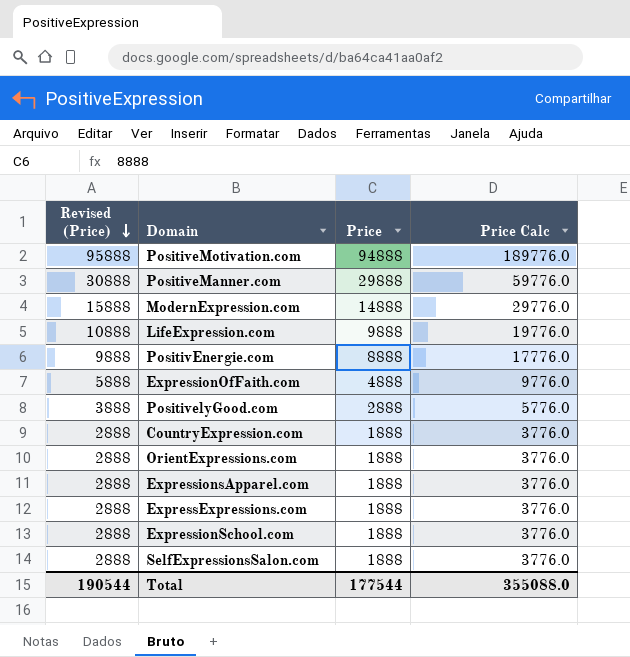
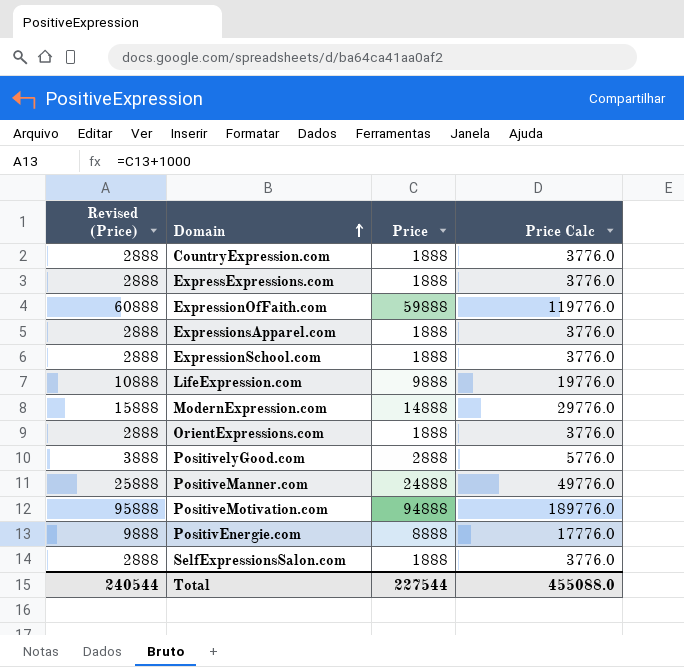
row order: Revised (Price) descending -> Domain ascending
ExpressionOfFaith.com | Revised (Price): 5888 -> 60888
ExpressionOfFaith.com | Price: 4888 -> 59888
ExpressionOfFaith.com | Price Calc: 9776.0 -> 119776.0
PositiveManner.com | Revised (Price): 30888 -> 25888
PositiveManner.com | Price: 29888 -> 24888
PositiveManner.com | Price Calc: 59776.0 -> 49776.0
Total | Revised (Price): 190544 -> 240544
Total | Price: 177544 -> 227544
Total | Price Calc: 355088.0 -> 455088.0

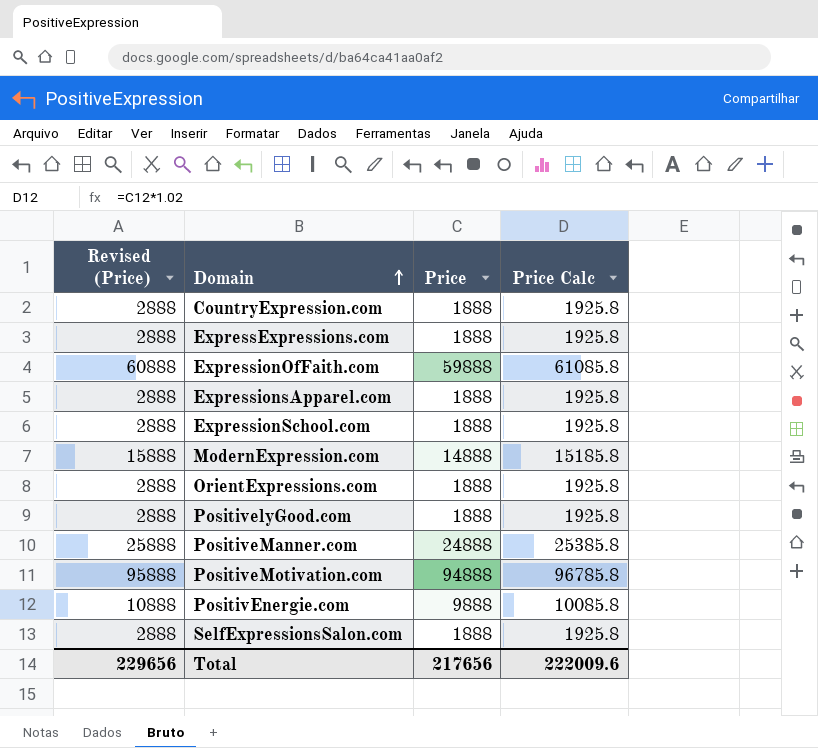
column Price Calc | formula: [Price] * 2 -> [Price] * 1.02
row LifeExpression.com: 10888 | 9888 | 19776.0 -> none
PositivelyGood.com | Revised (Price): 3888 -> 2888
PositivelyGood.com | Price: 2888 -> 1888
PositivEnergie.com | Revised (Price): 9888 -> 10888
PositivEnergie.com | Price: 8888 -> 9888
Total | Revised (Price): 240544 -> 229656
Total | Price: 227544 -> 217656
Total | Price Calc: 455088.0 -> 222009.6

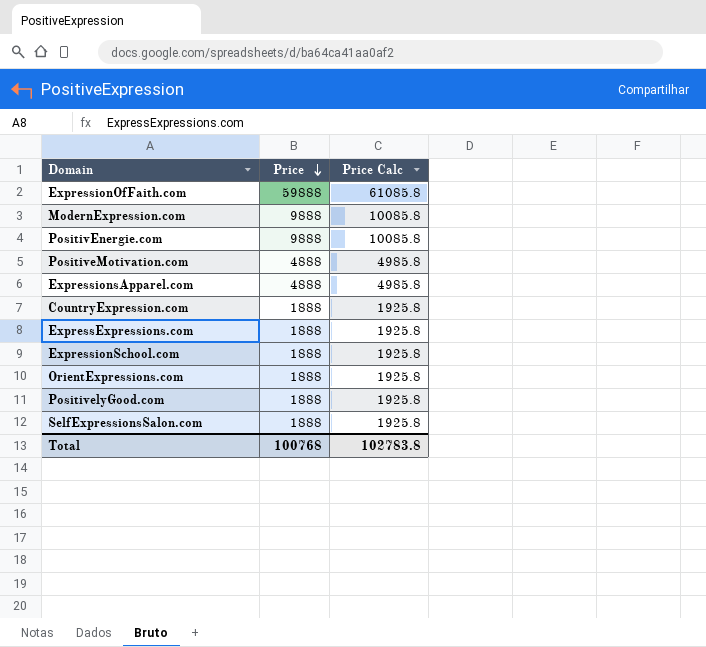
row order: Domain ascending -> Price descending
column Revised (Price) | formula: [Price] + 1000 -> none
row PositiveManner.com: 25888 | 24888 | 25385.8 -> none
ModernExpression.com | Price: 14888 -> 9888
ModernExpression.com | Price Calc: 15185.8 -> 10085.8
PositiveMotivation.com | Price: 94888 -> 4888
PositiveMotivation.com | Price Calc: 96785.8 -> 4985.8
ExpressionsApparel.com | Price: 1888 -> 4888
ExpressionsApparel.com | Price Calc: 1925.8 -> 4985.8
Total | Price: 217656 -> 100768
Total | Price Calc: 222009.6 -> 102783.8

